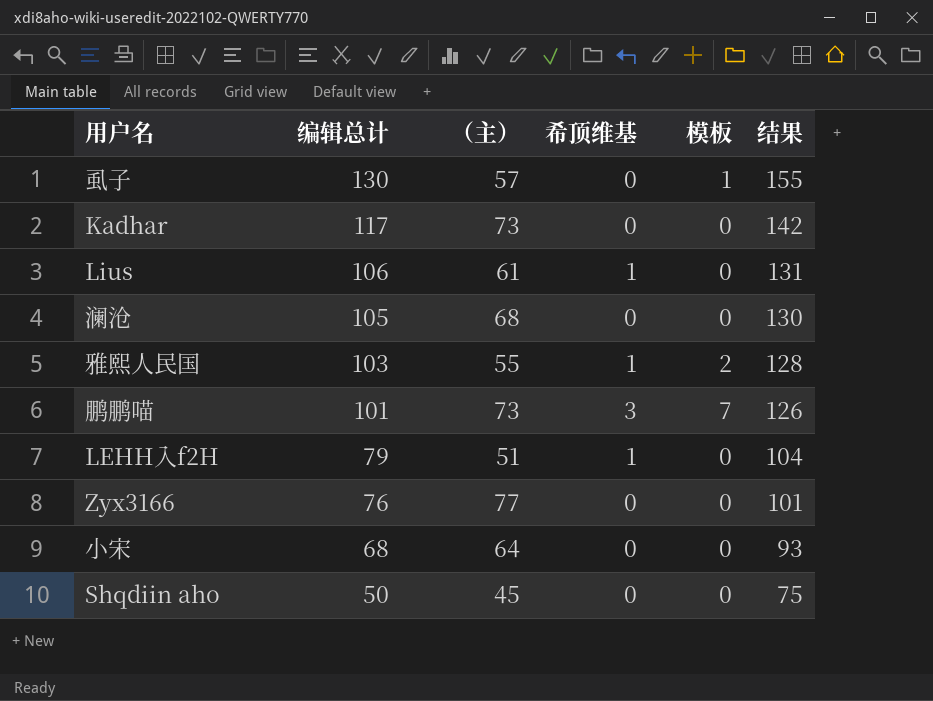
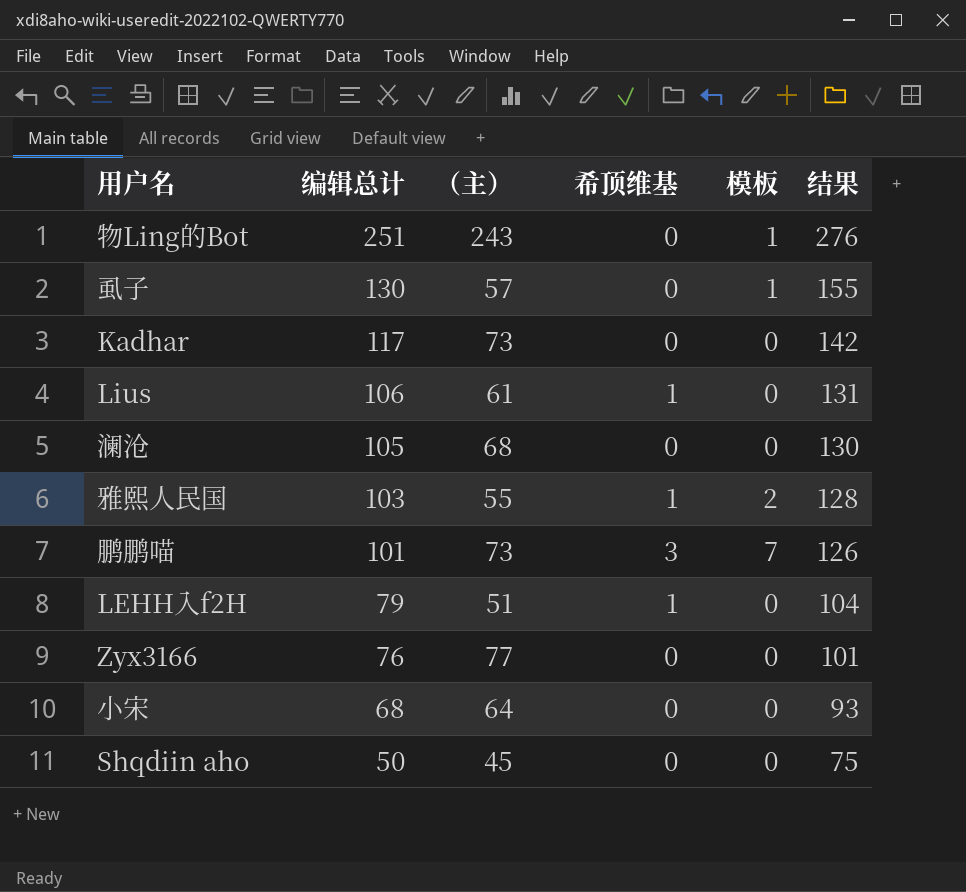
row 物Ling的Bot: none -> 251 | 243 | 0 | 1 | 276

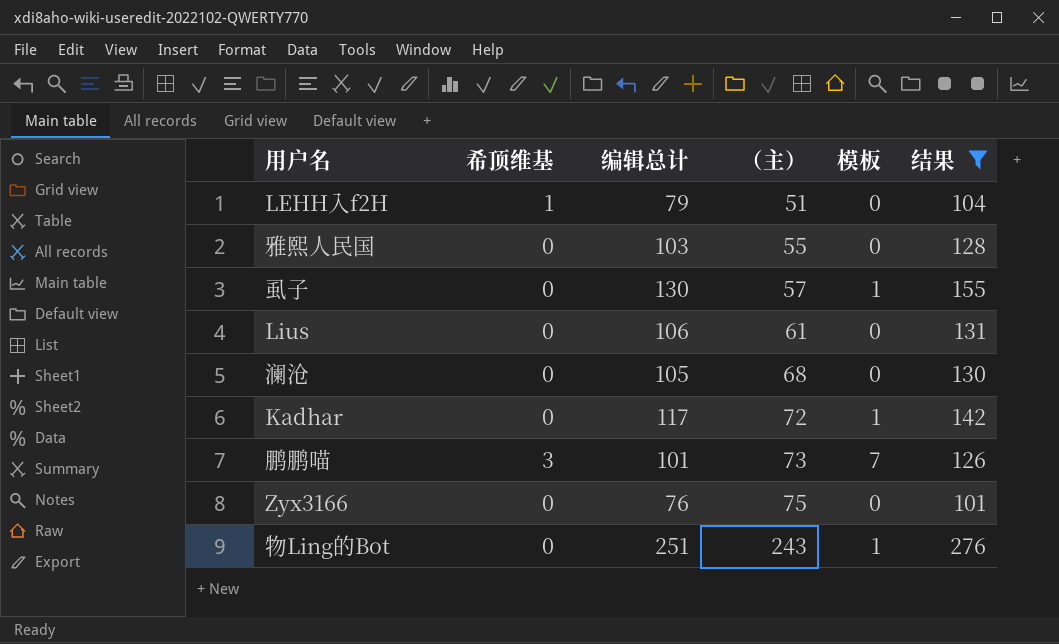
filter: none -> 结果 >= 101
row order: 编辑总计 descending -> （主） ascending
column 希顶维基 | position: 4 -> 2
雅熙人民国 | 希顶维基: 1 -> 0
雅熙人民国 | 模板: 2 -> 0
Lius | 希顶维基: 1 -> 0
Kadhar | （主）: 73 -> 72
Kadhar | 模板: 0 -> 1
Zyx3166 | （主）: 77 -> 75

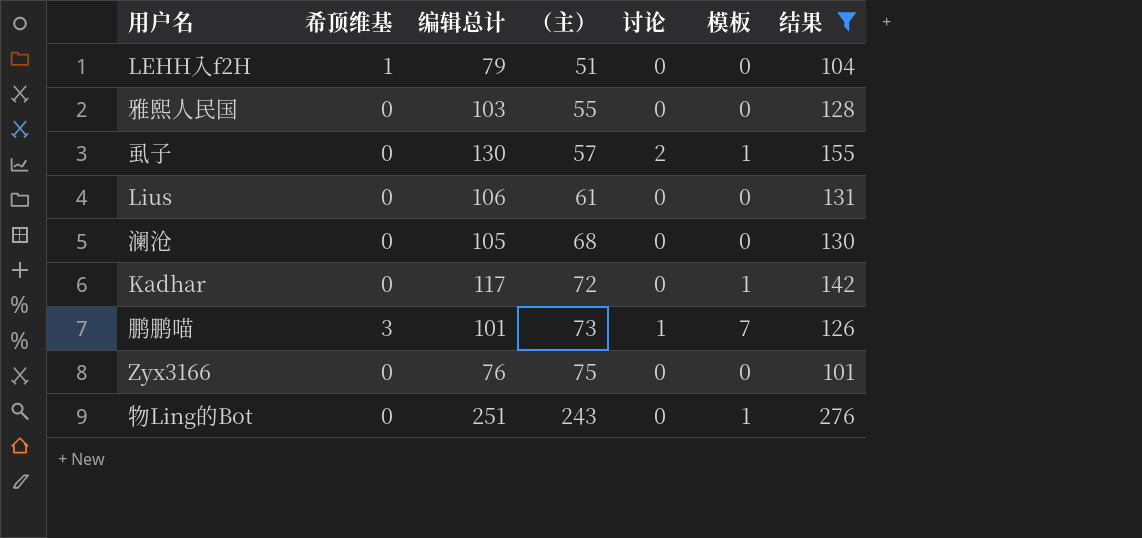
column 讨论 | position: none -> 5

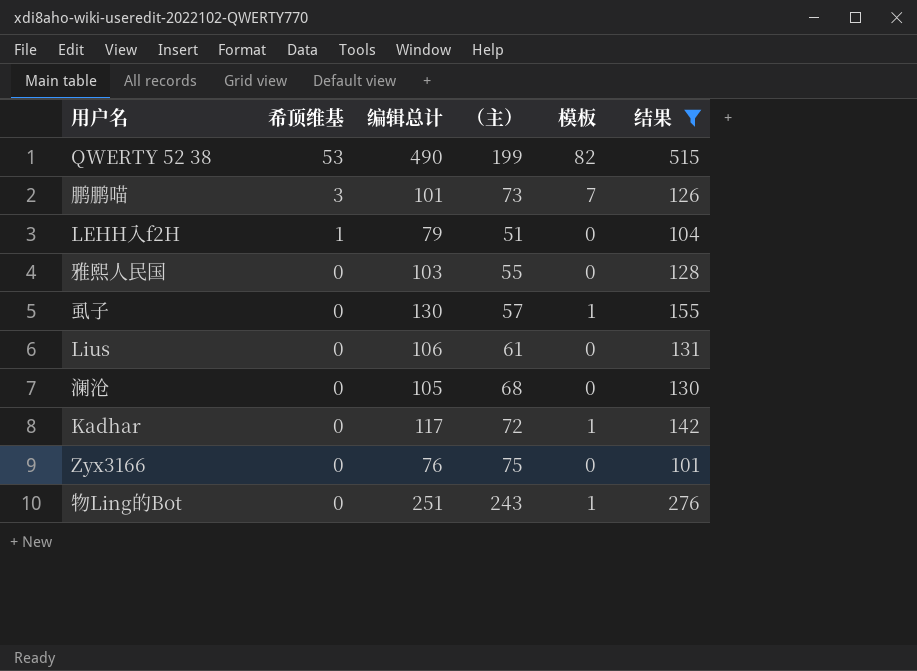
row order: （主） ascending -> 希顶维基 descending
column 讨论 | position: 5 -> none
row QWERTY 52 38: none -> 53 | 490 | 199 | 82 | 515

